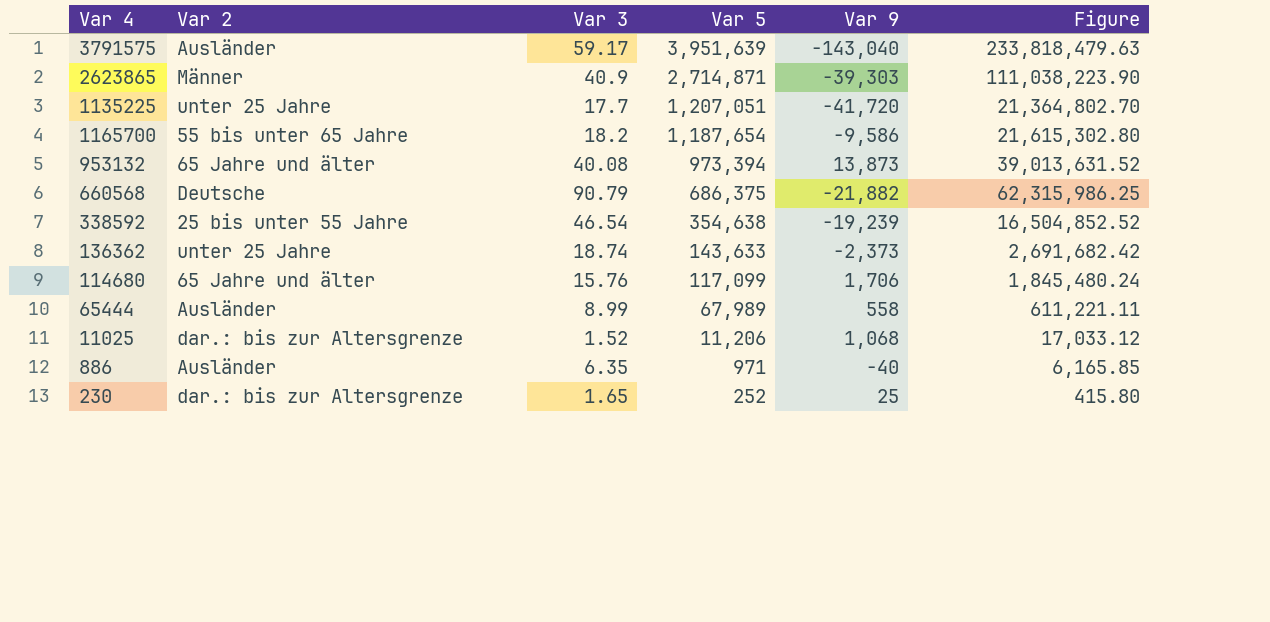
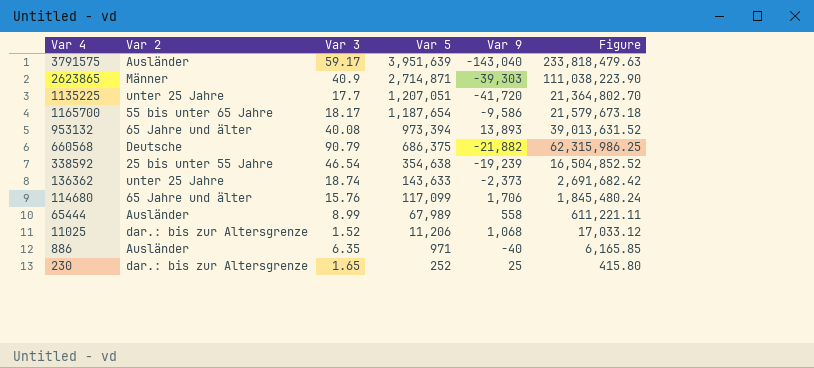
1165700 | Var 3: 18.2 -> 18.17
1165700 | Figure: 21,615,302.80 -> 21,579,673.18
953132 | Var 9: 13,873 -> 13,893

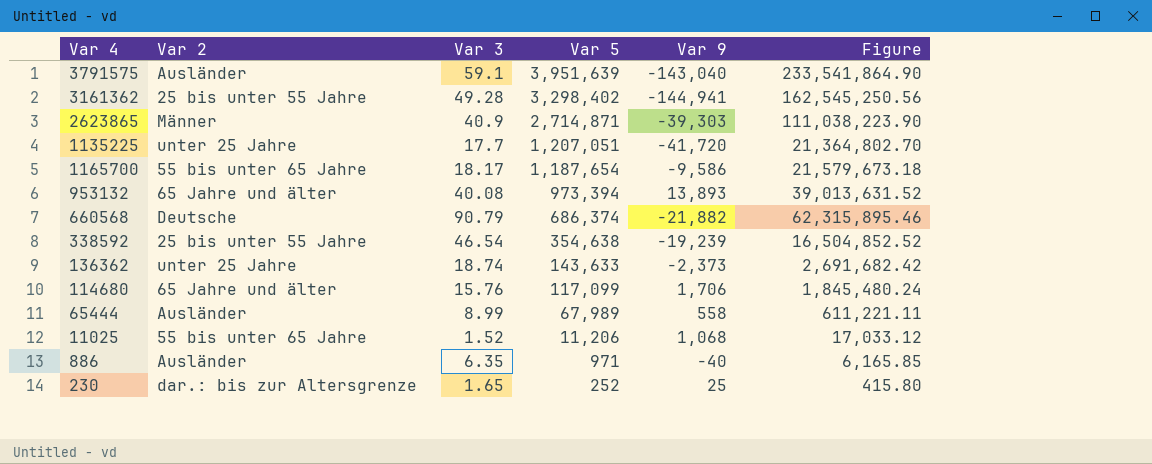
3791575 | Var 3: 59.17 -> 59.1
3791575 | Figure: 233,818,479.63 -> 233,541,864.90
row 3161362: none -> 25 bis unter 55 Jahre | 49.28 | 3,298,402 | -144,941 | 162,545,250.56
660568 | Var 5: 686,375 -> 686,374
660568 | Figure: 62,315,986.25 -> 62,315,895.46
11025 | Var 2: dar.: bis zur Altersgrenze -> 55 bis unter 65 Jahre

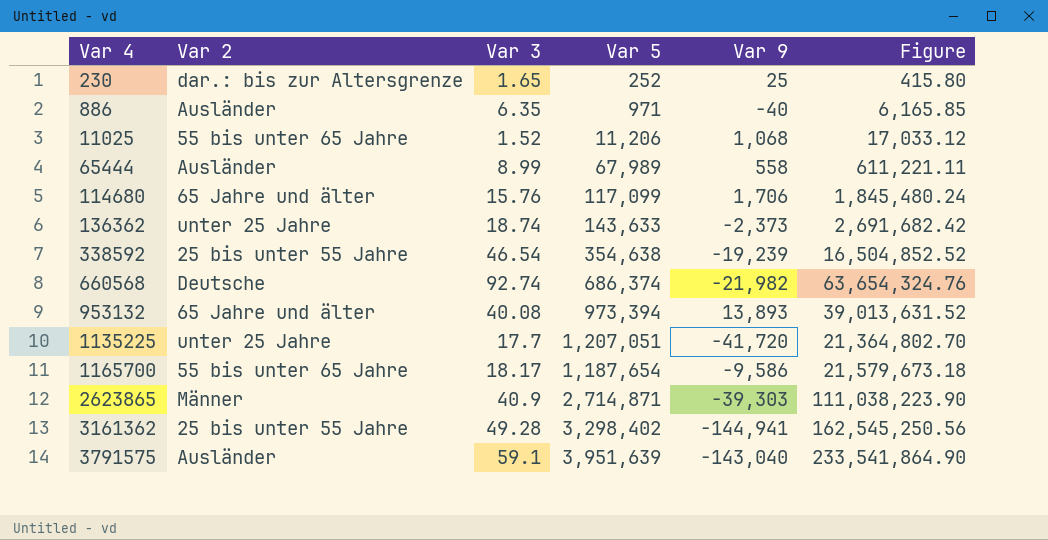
row order: Var 5 descending -> Var 4 ascending
660568 | Var 3: 90.79 -> 92.74
660568 | Var 9: -21,882 -> -21,982
660568 | Figure: 62,315,895.46 -> 63,654,324.76

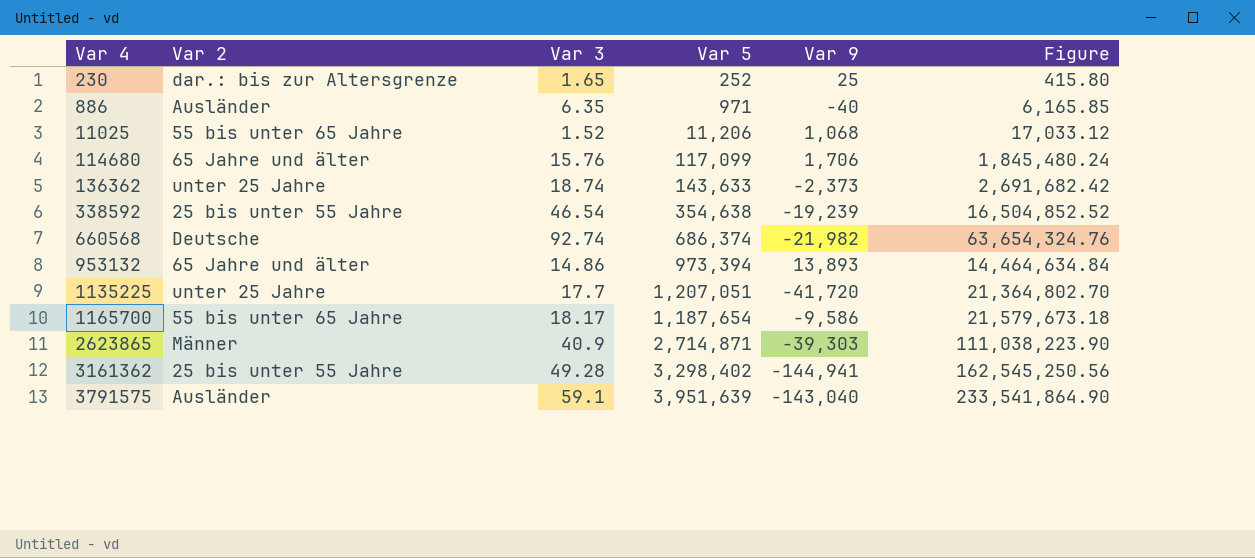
row 65444: Ausländer | 8.99 | 67,989 | 558 | 611,221.11 -> none
953132 | Var 3: 40.08 -> 14.86
953132 | Figure: 39,013,631.52 -> 14,464,634.84

